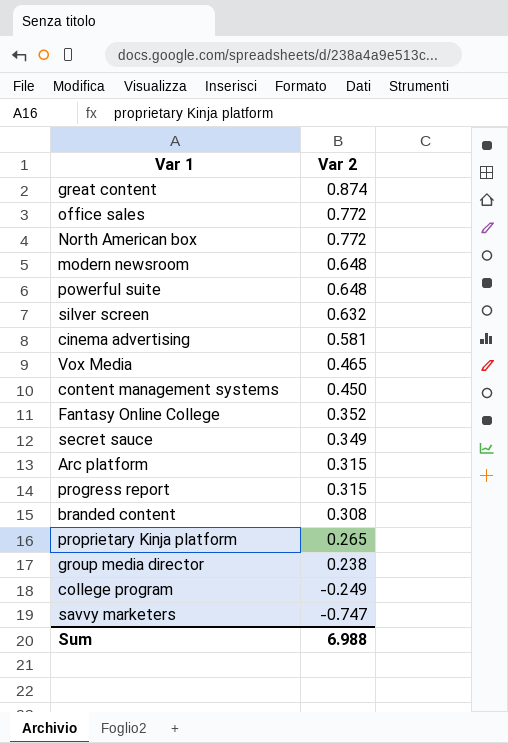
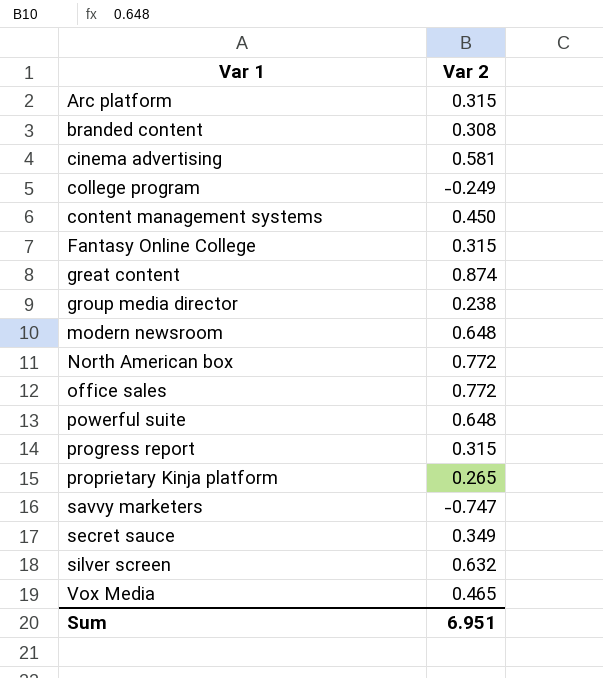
row order: Var 2 descending -> Var 1 ascending
Fantasy Online College | Var 2: 0.352 -> 0.315
Sum | Var 2: 6.988 -> 6.951

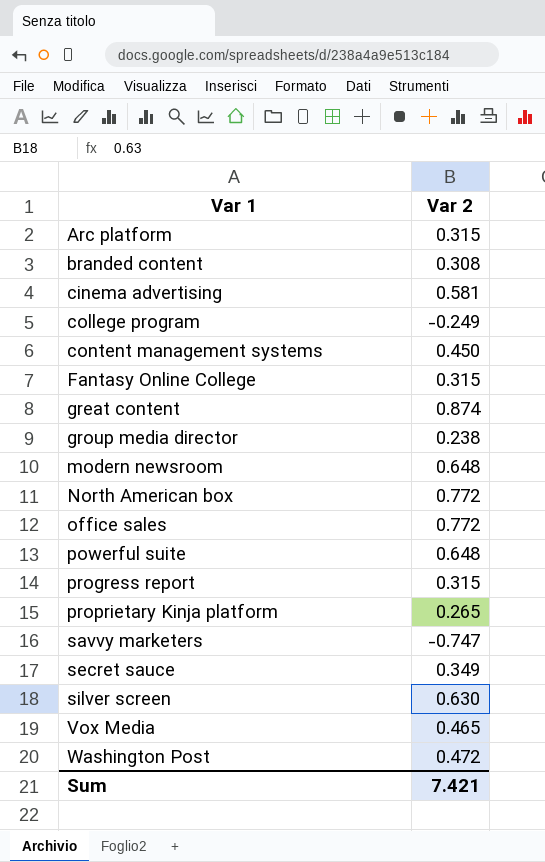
silver screen | Var 2: 0.632 -> 0.630
row Washington Post: none -> 0.472
Sum | Var 2: 6.951 -> 7.421

